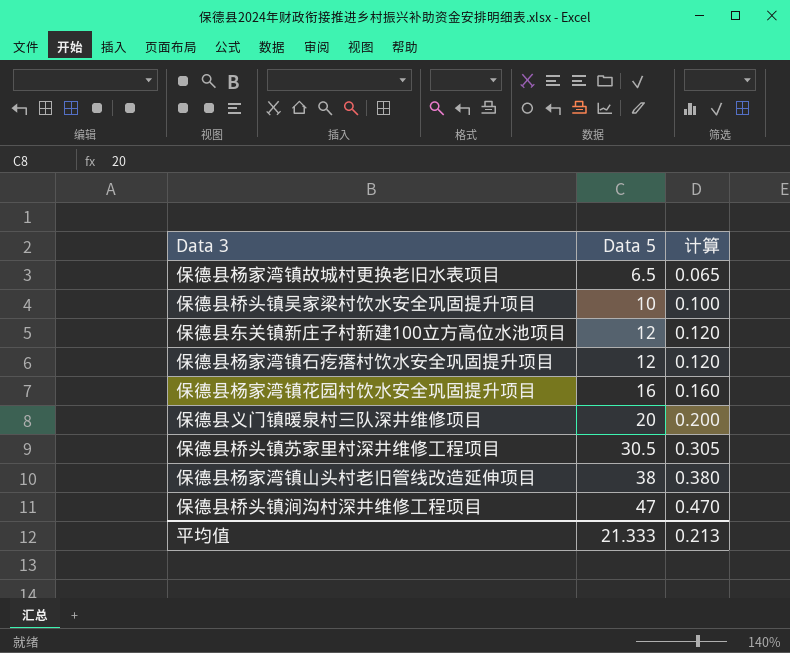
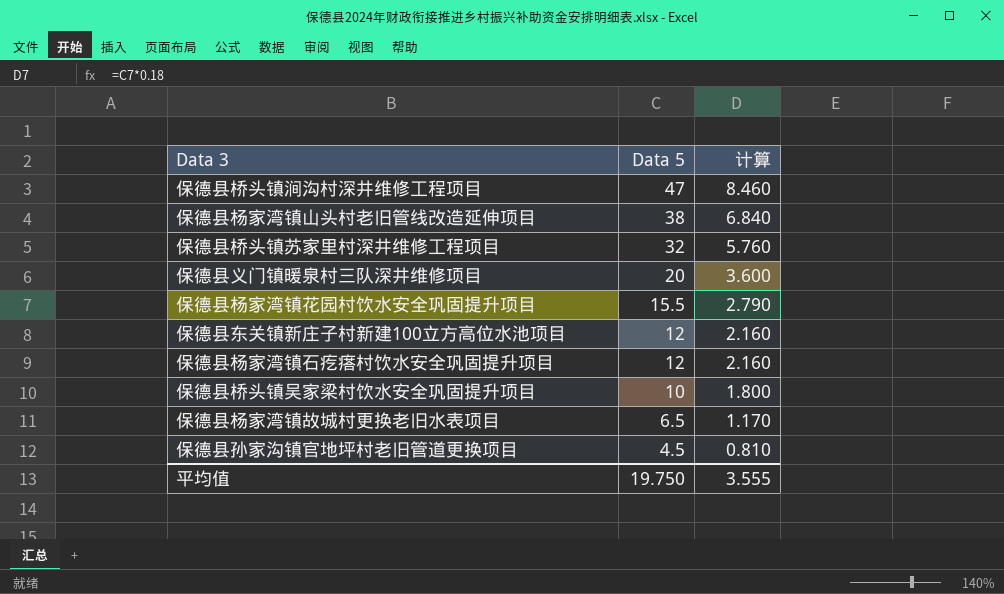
row order: Data 5 ascending -> Data 5 descending
column 计算 | formula: [Data 5] * 0.01 -> [Data 5] * 0.18
保德县桥头镇苏家里村深井维修工程项目 | Data 5: 30.5 -> 32
保德县杨家湾镇花园村饮水安全巩固提升项目 | Data 5: 16 -> 15.5
row 保德县孙家沟镇官地坪村老旧管道更换项目: none -> 4.5 | 0.810
平均值 | Data 5: 21.333 -> 19.750
平均值 | 计算: 0.213 -> 3.555

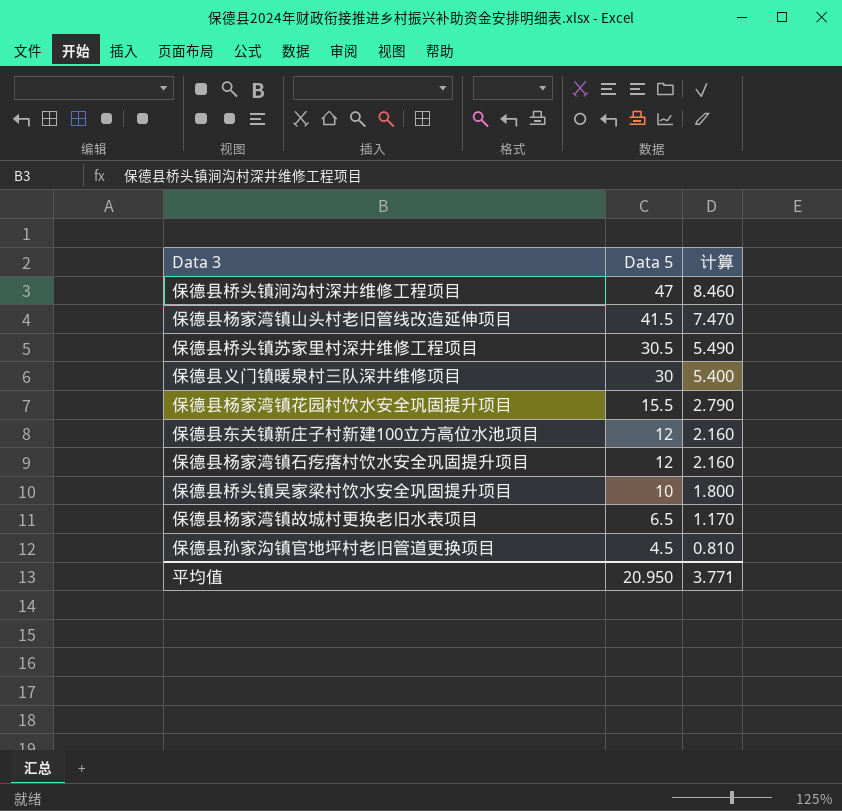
保德县杨家湾镇山头村老旧管线改造延伸项目 | Data 5: 38 -> 41.5
保德县杨家湾镇山头村老旧管线改造延伸项目 | 计算: 6.840 -> 7.470
保德县桥头镇苏家里村深井维修工程项目 | Data 5: 32 -> 30.5
保德县桥头镇苏家里村深井维修工程项目 | 计算: 5.760 -> 5.490
保德县义门镇暖泉村三队深井维修项目 | Data 5: 20 -> 30
保德县义门镇暖泉村三队深井维修项目 | 计算: 3.600 -> 5.400
平均值 | Data 5: 19.750 -> 20.950
平均值 | 计算: 3.555 -> 3.771

